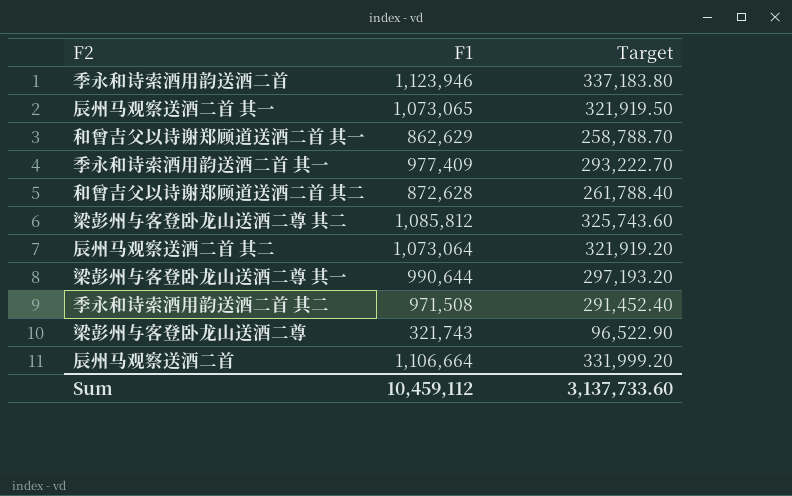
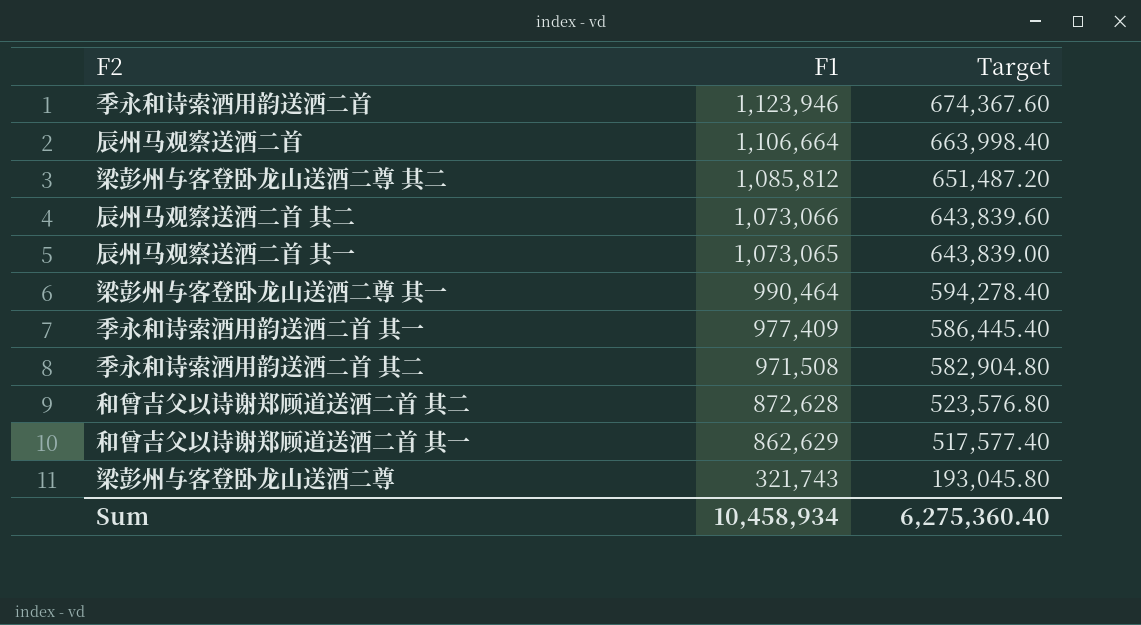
row order: none -> F1 descending
column Target | formula: [F1] * 0.3 -> [F1] * 0.6
辰州马观察送酒二首 其二 | F1: 1,073,064 -> 1,073,066
梁彭州与客登卧龙山送酒二尊 其一 | F1: 990,644 -> 990,464
Sum | F1: 10,459,112 -> 10,458,934
Sum | Target: 3,137,733.60 -> 6,275,360.40

